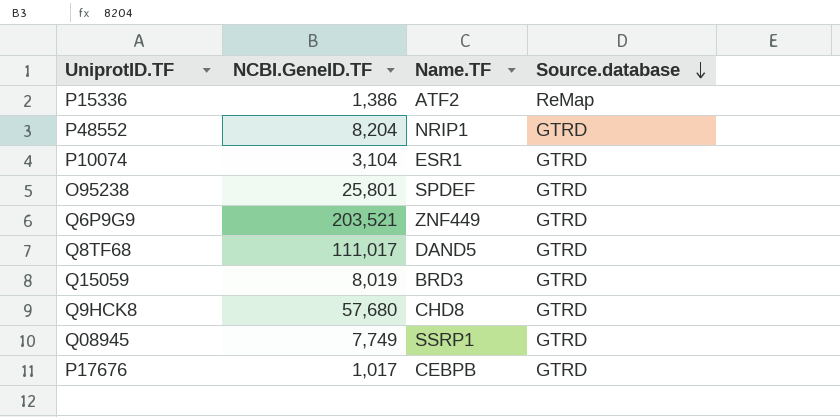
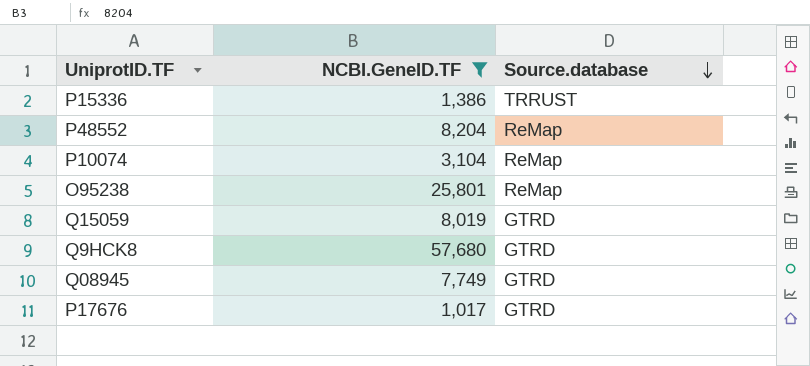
filter: none -> NCBI.GeneID.TF <= 57,680
column Name.TF | position: 3 -> none
P15336 | Source.database: ReMap -> TRRUST
P48552 | Source.database: GTRD -> ReMap
P10074 | Source.database: GTRD -> ReMap
O95238 | Source.database: GTRD -> ReMap

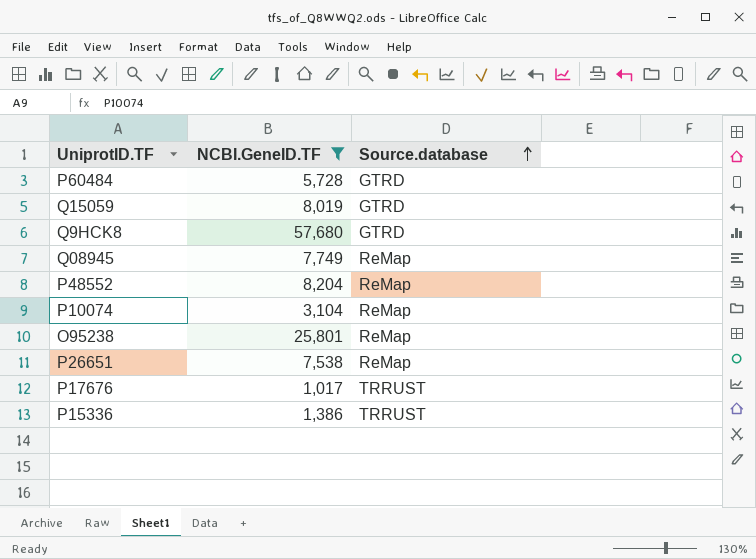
row order: Source.database descending -> Source.database ascending
row P60484: none -> 5,728 | GTRD
Q08945 | Source.database: GTRD -> ReMap
row P26651: none -> 7,538 | ReMap
P17676 | Source.database: GTRD -> TRRUST

